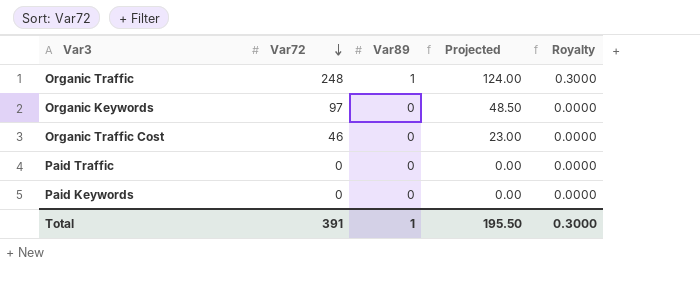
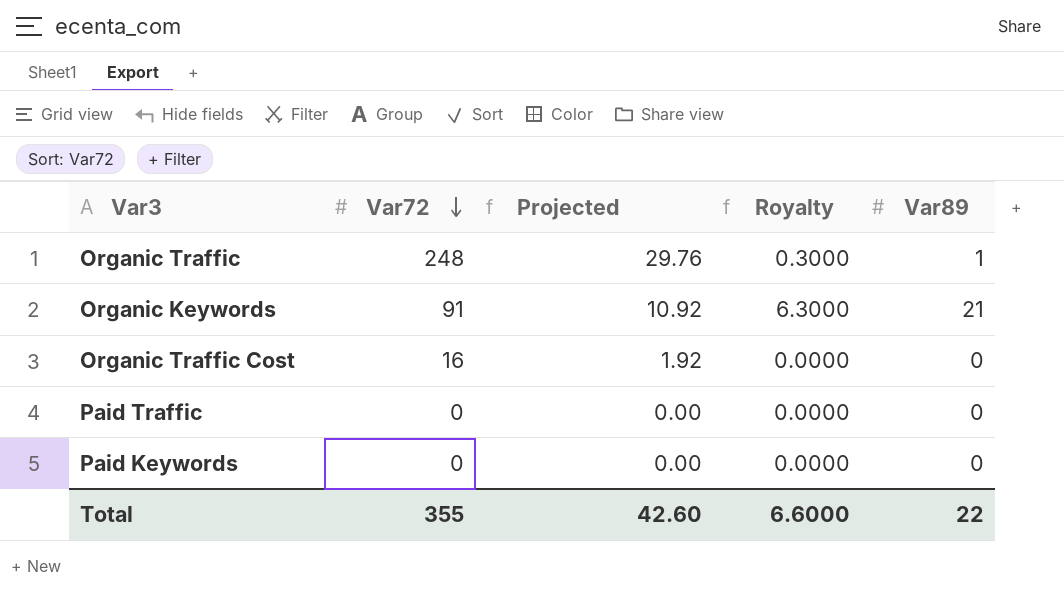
column Projected | formula: [Var72] * 0.5 -> [Var72] * 0.12
column Var89 | position: 3 -> 5
Organic Keywords | Var72: 97 -> 91
Organic Keywords | Royalty: 0.0000 -> 6.3000
Organic Keywords | Var89: 0 -> 21
Organic Traffic Cost | Var72: 46 -> 16
Total | Var72: 391 -> 355
Total | Projected: 195.50 -> 42.60
Total | Royalty: 0.3000 -> 6.6000
Total | Var89: 1 -> 22

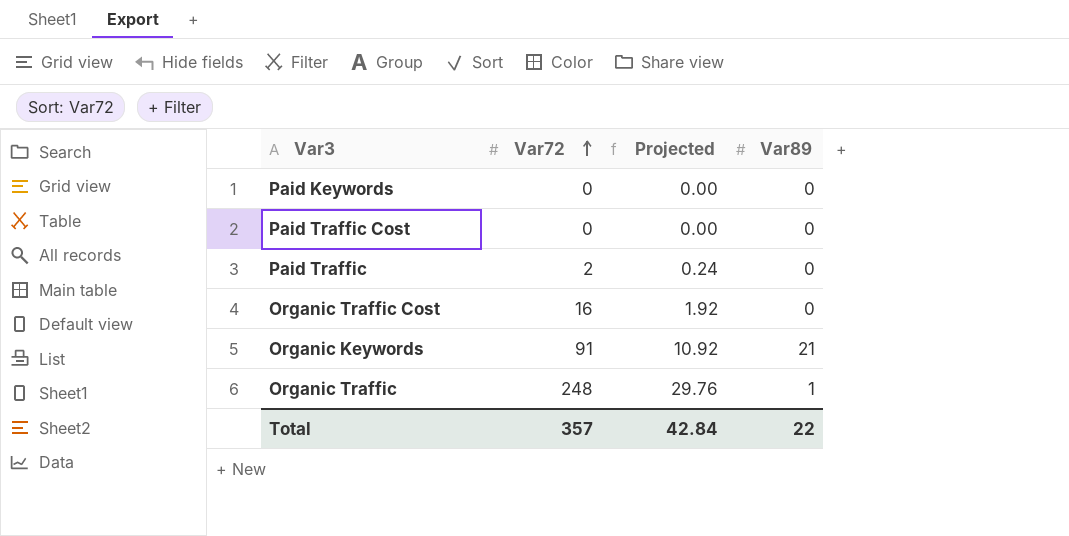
row order: Var72 descending -> Var72 ascending
column Royalty | formula: [Var89] * 0.3 -> none
row Paid Traffic Cost: none -> 0 | 0.00 | 0
Paid Traffic | Var72: 0 -> 2
Paid Traffic | Projected: 0.00 -> 0.24
Total | Var72: 355 -> 357
Total | Projected: 42.60 -> 42.84

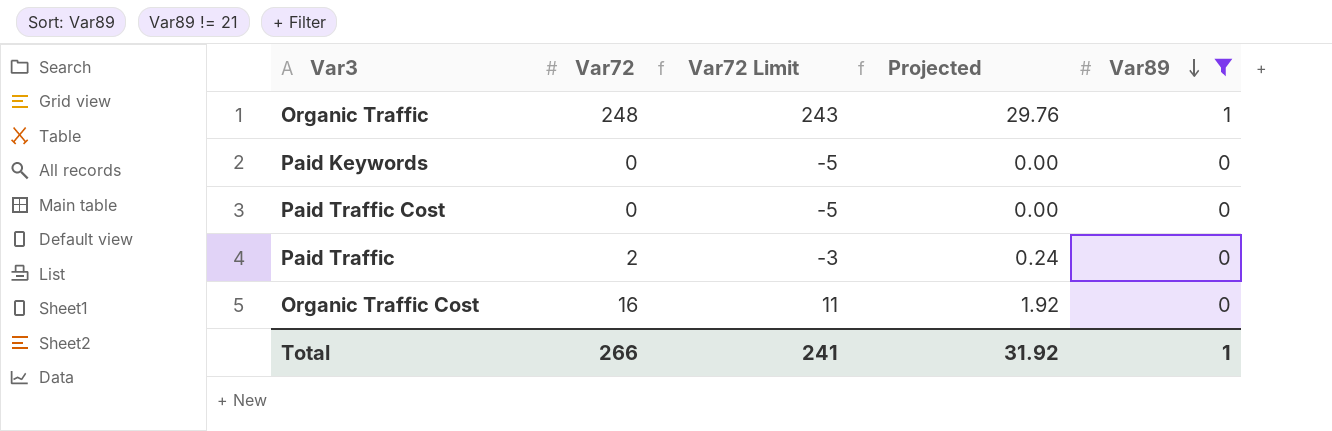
filter: none -> Var89 != 21
row order: Var72 ascending -> Var89 descending
column Var72 Limit | formula: none -> [Var72] - 5
Total | Var72: 357 -> 266
Total | Projected: 42.84 -> 31.92
Total | Var89: 22 -> 1

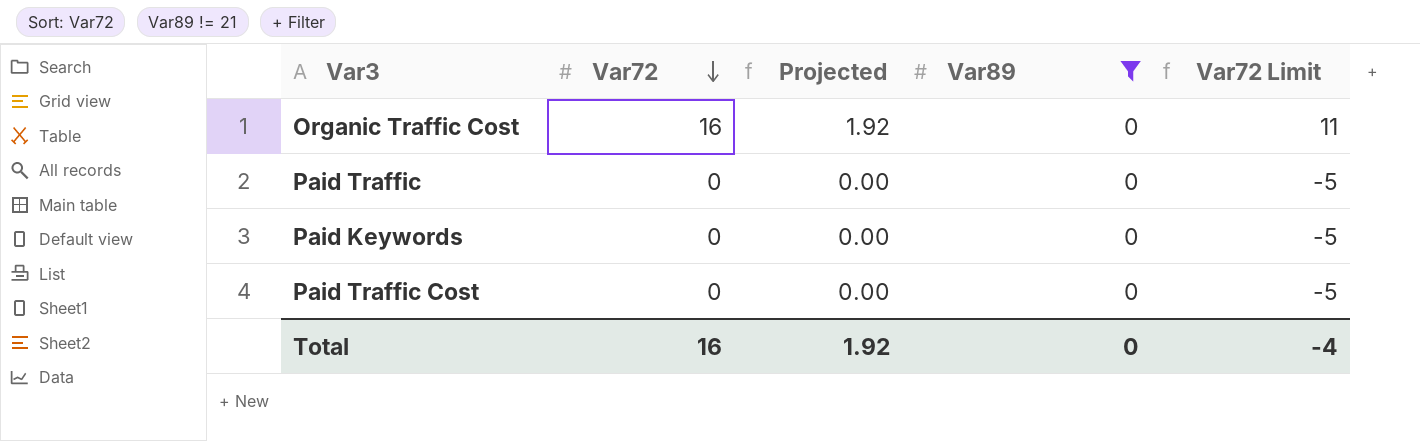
row order: Var89 descending -> Var72 descending
column Var72 Limit | position: 3 -> 5
row Organic Traffic: 248 | 243 | 29.76 | 1 -> none
Paid Traffic | Var72: 2 -> 0
Paid Traffic | Projected: 0.24 -> 0.00
Paid Traffic | Var72 Limit: -3 -> -5
Total | Var72: 266 -> 16
Total | Projected: 31.92 -> 1.92
Total | Var89: 1 -> 0
Total | Var72 Limit: 241 -> -4

